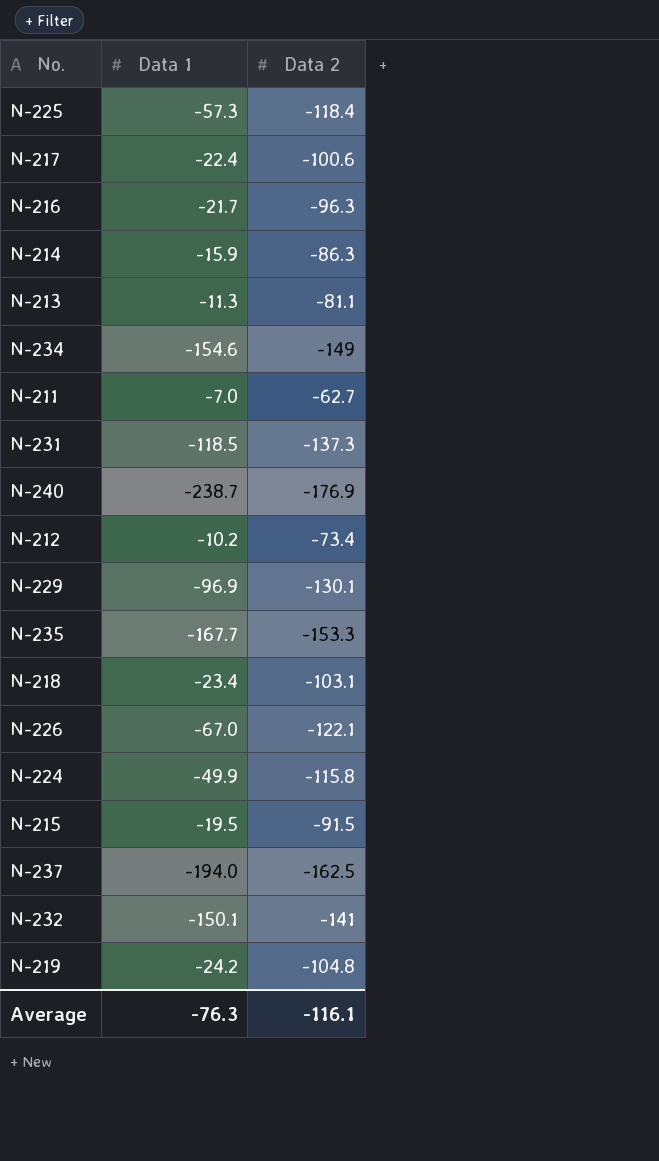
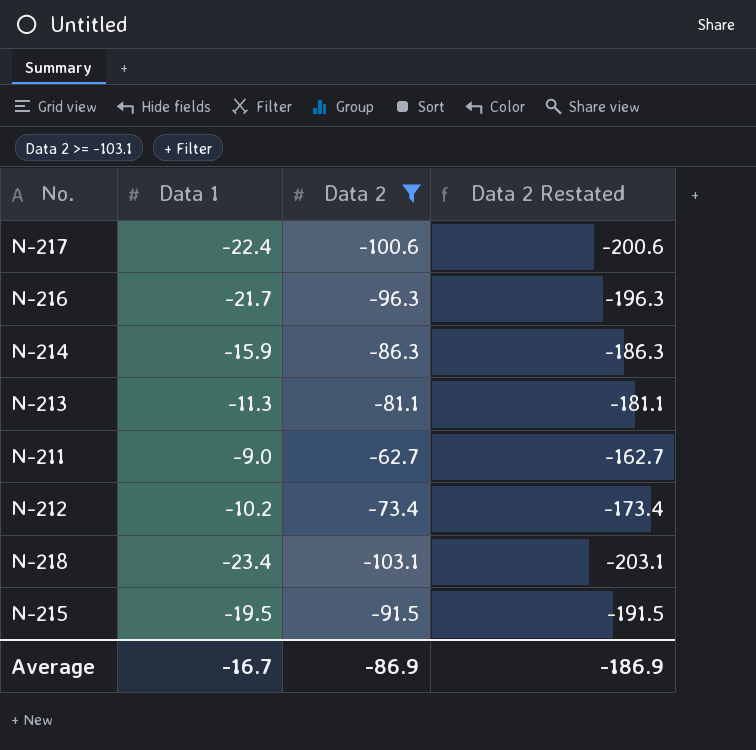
filter: none -> Data 2 >= -103.1
column Data 2 Restated | formula: none -> [Data 2] - 100
N-211 | Data 1: -7.0 -> -9.0
Average | Data 1: -76.3 -> -16.7
Average | Data 2: -116.1 -> -86.9

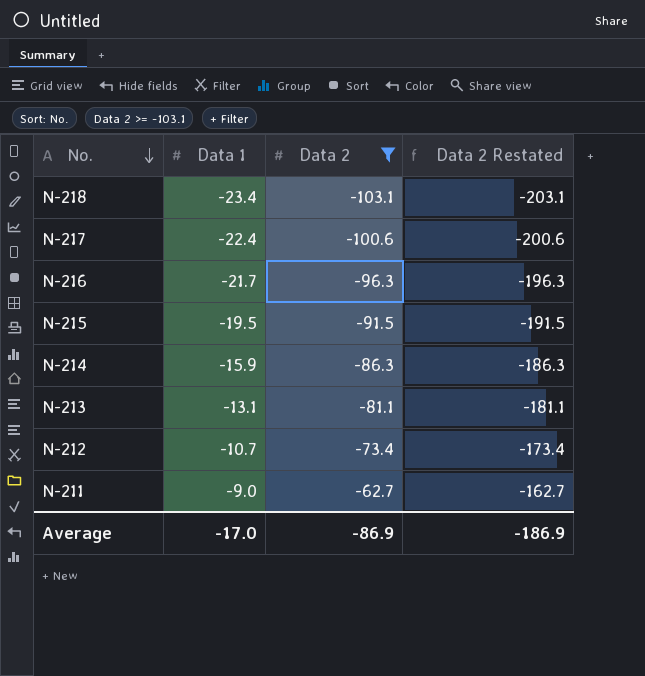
row order: none -> No. descending
N-213 | Data 1: -11.3 -> -13.1
N-212 | Data 1: -10.2 -> -10.7
Average | Data 1: -16.7 -> -17.0

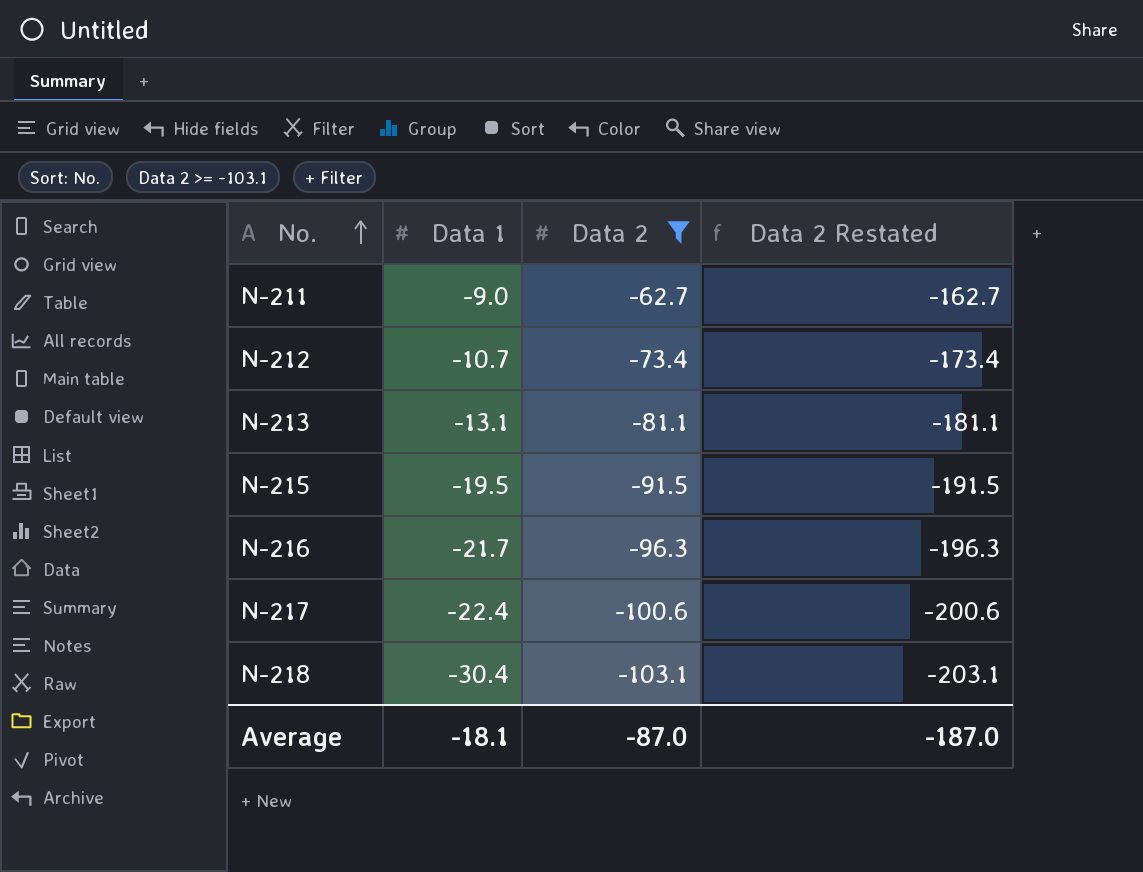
row order: No. descending -> No. ascending
row N-214: -15.9 | -86.3 | -186.3 -> none
N-218 | Data 1: -23.4 -> -30.4
Average | Data 1: -17.0 -> -18.1
Average | Data 2: -86.9 -> -87.0
Average | Data 2 Restated: -186.9 -> -187.0

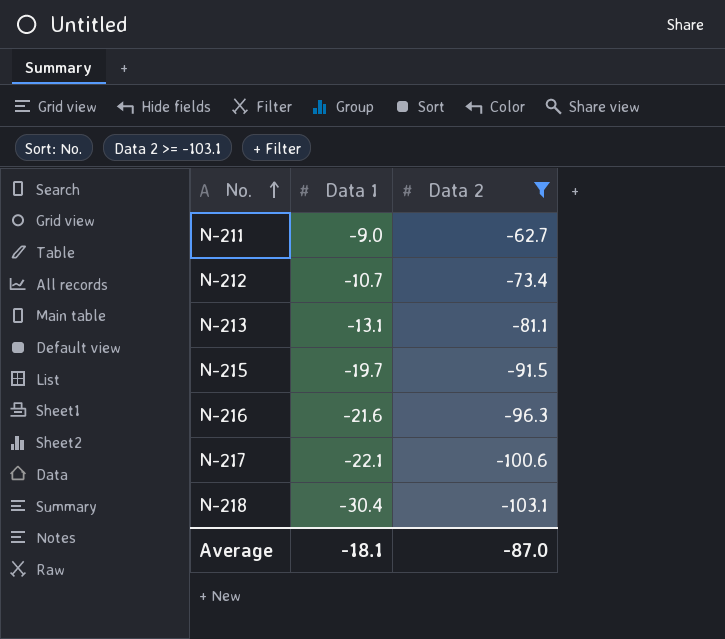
column Data 2 Restated | formula: [Data 2] - 100 -> none
N-215 | Data 1: -19.5 -> -19.7
N-216 | Data 1: -21.7 -> -21.6
N-217 | Data 1: -22.4 -> -22.1

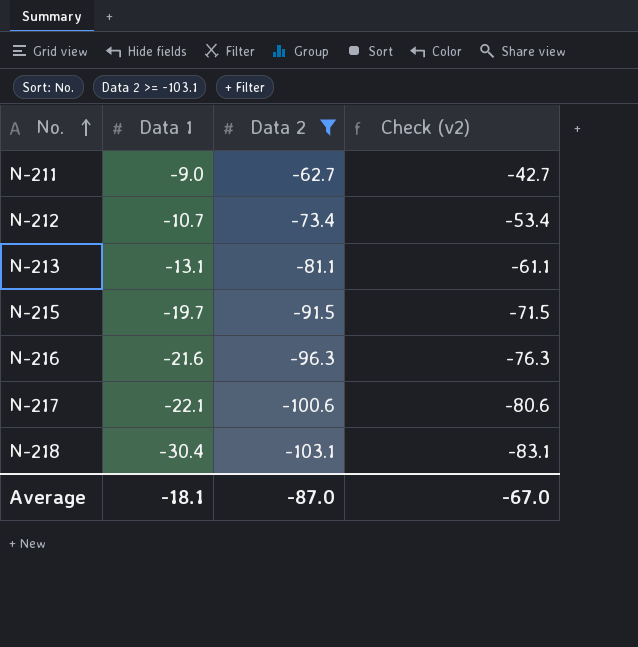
column Check (v2) | formula: none -> [Data 2] + 20

